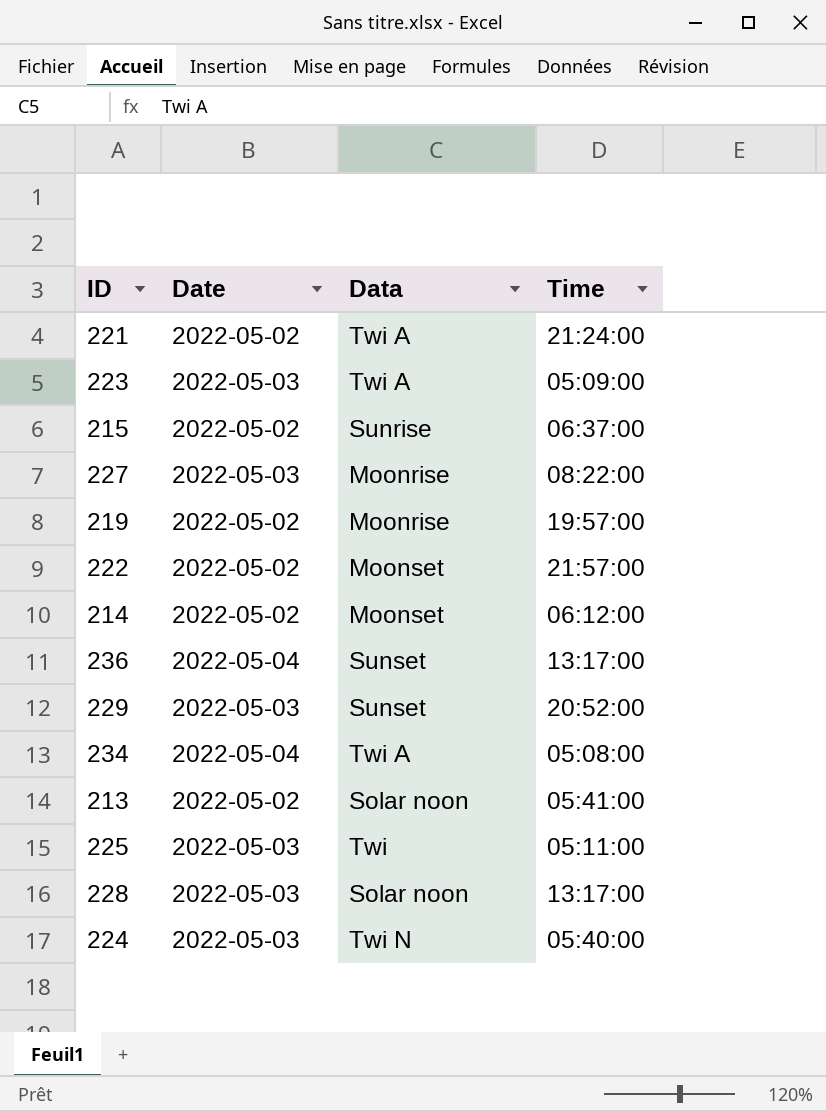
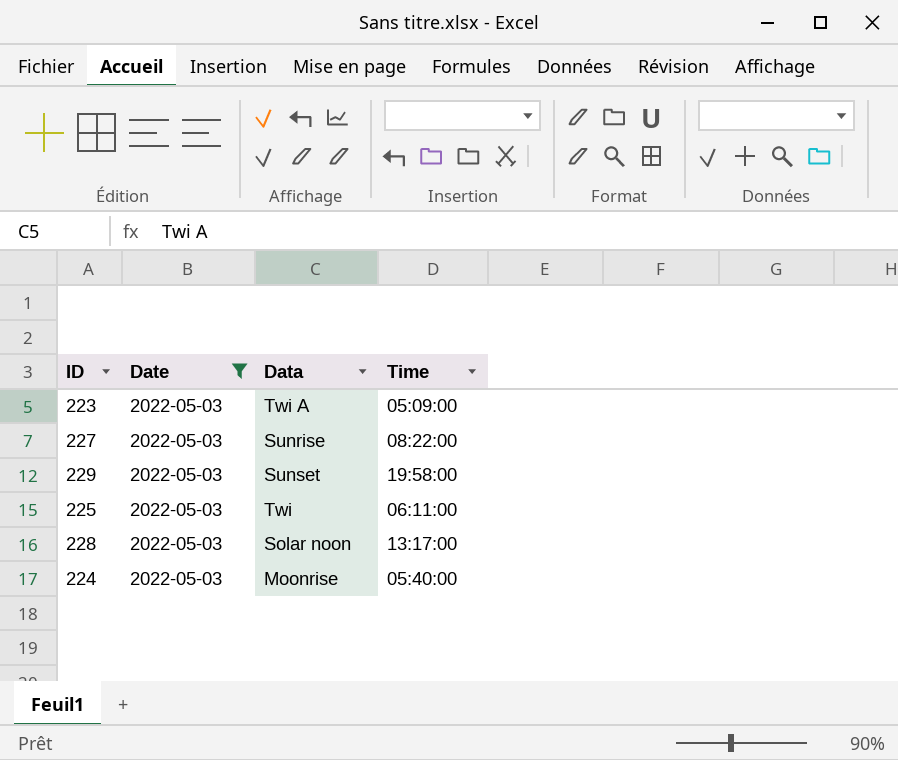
filter: none -> Date = 2022-05-03
227 | Data: Moonrise -> Sunrise
229 | Time: 20:52:00 -> 19:58:00
225 | Time: 05:11:00 -> 06:11:00
224 | Data: Twi N -> Moonrise

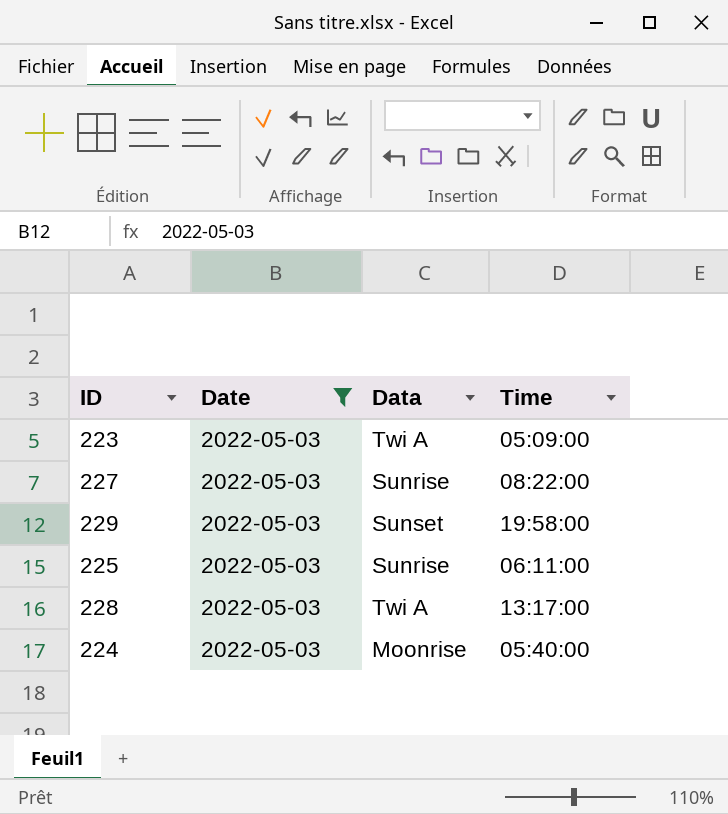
225 | Data: Twi -> Sunrise
228 | Data: Solar noon -> Twi A

